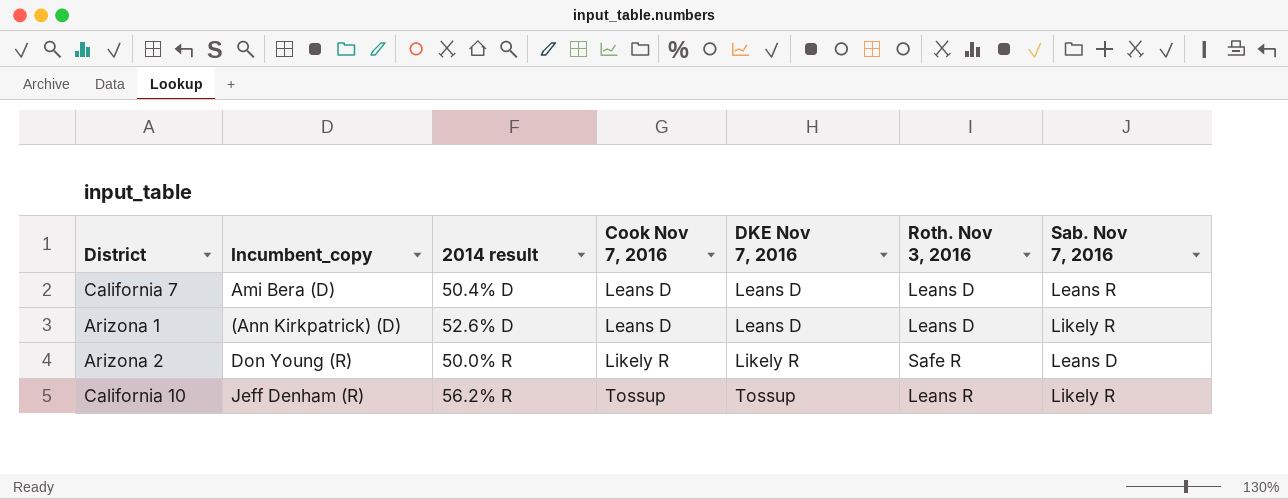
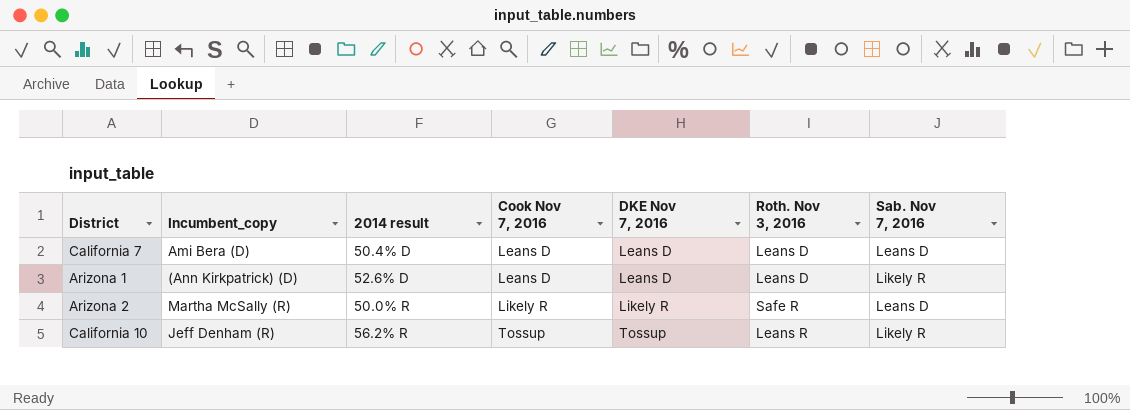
California 7 | Sab. Nov 7, 2016: Leans R -> Leans D
Arizona 2 | Incumbent_copy: Don Young (R) -> Martha McSally (R)

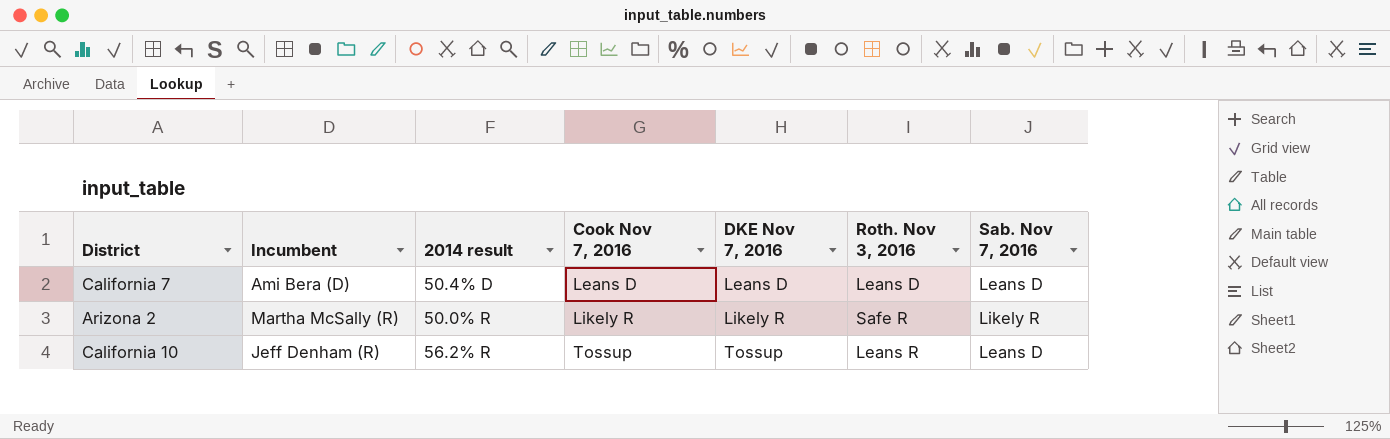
column name: Incumbent_copy -> Incumbent
row Arizona 1: (Ann Kirkpatrick) (D) | 52.6% D | Leans D | Leans D | Leans D | Likely R -> none
Arizona 2 | Sab. Nov 7, 2016: Leans D -> Likely R
California 10 | Sab. Nov 7, 2016: Likely R -> Leans D

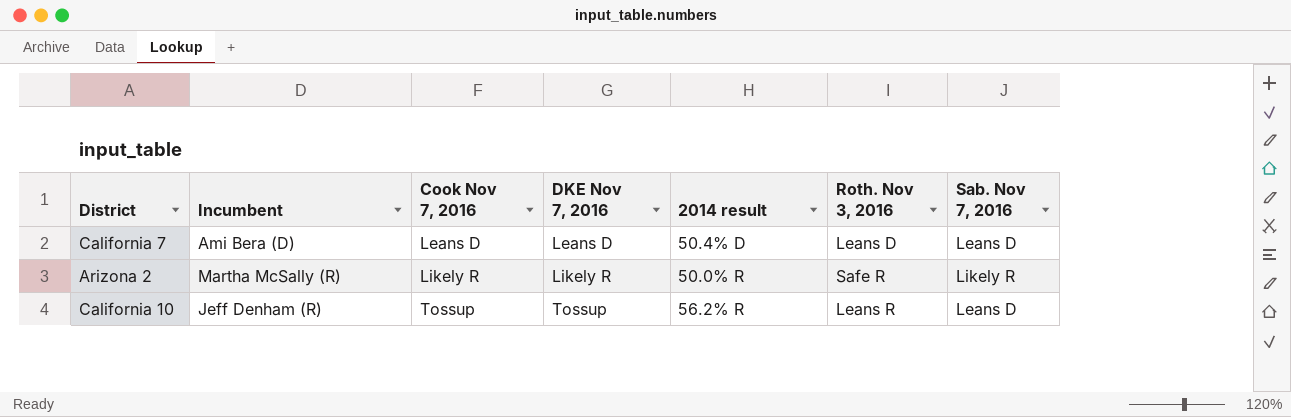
column 2014 result | position: 3 -> 5

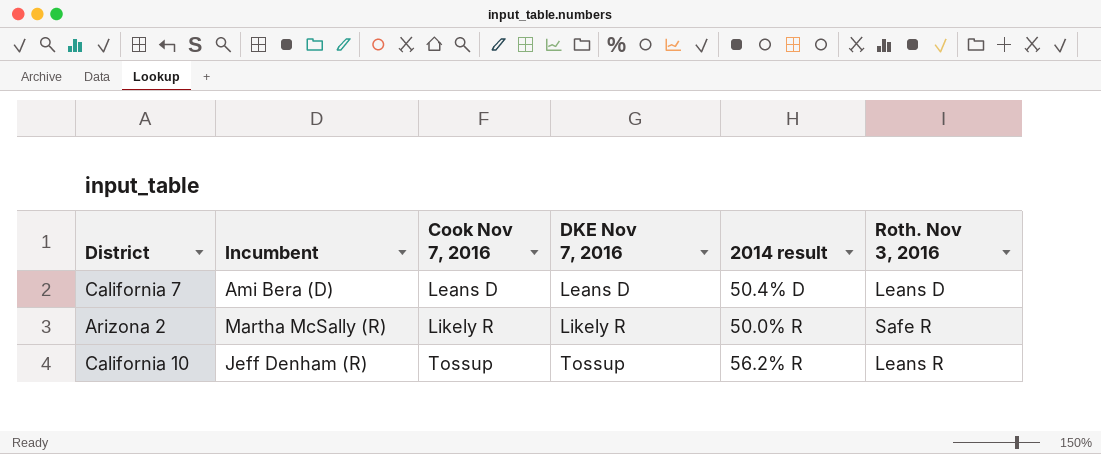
column Sab. Nov 7, 2016 | position: 7 -> none

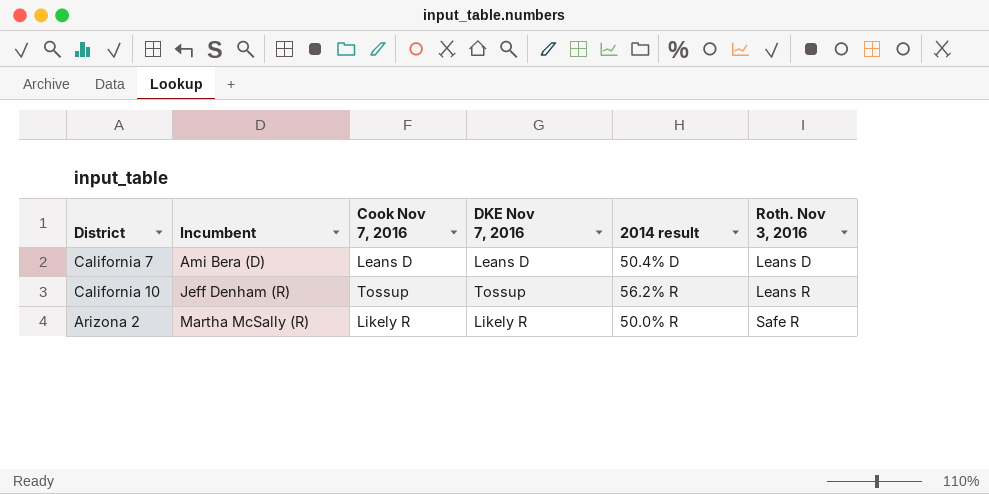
row order: Cook Nov 7, 2016 ascending -> Incumbent ascending

